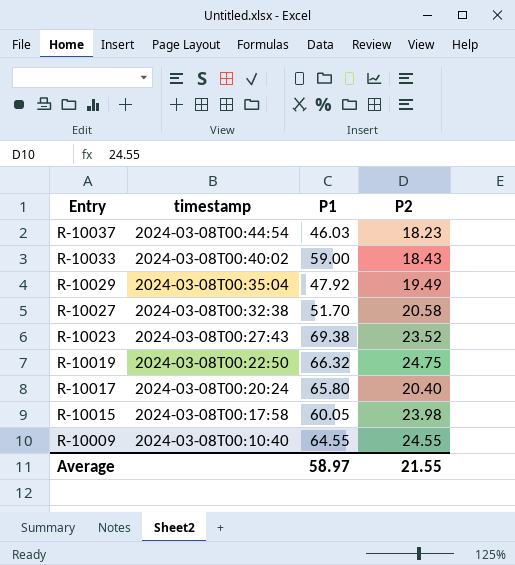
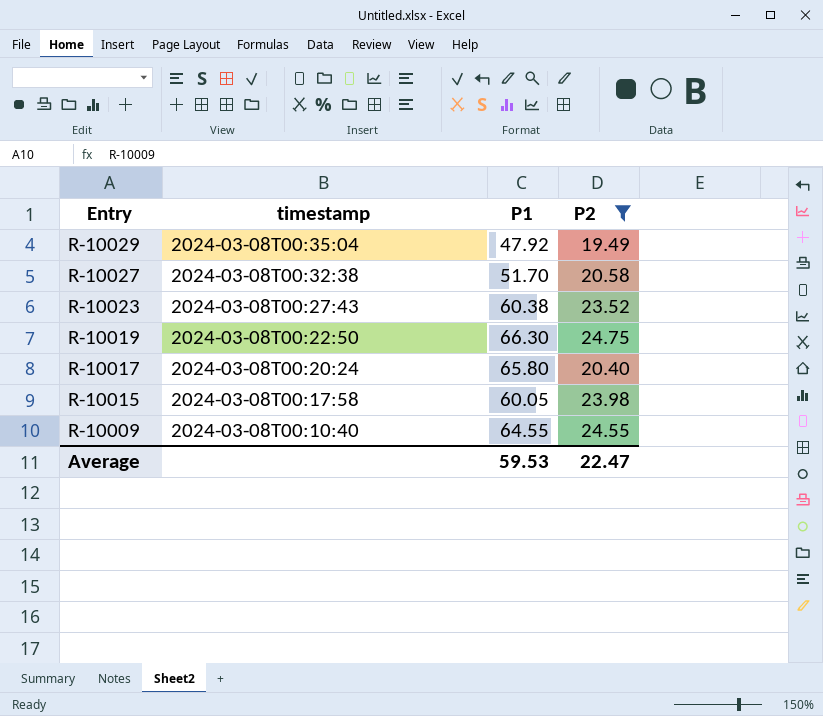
filter: none -> P2 >= 19.49
R-10023 | P1: 69.38 -> 60.38
R-10019 | P1: 66.32 -> 66.30
Average | P1: 58.97 -> 59.53
Average | P2: 21.55 -> 22.47

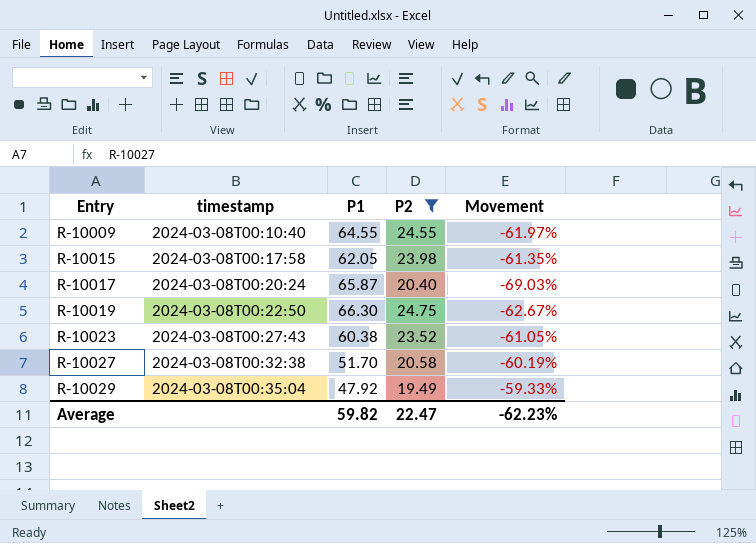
row order: Entry descending -> Entry ascending
column Movement | formula: none -> ([P2] - [P1]) / [P1]
R-10015 | P1: 60.05 -> 62.05
R-10017 | P1: 65.80 -> 65.87
Average | P1: 59.53 -> 59.82

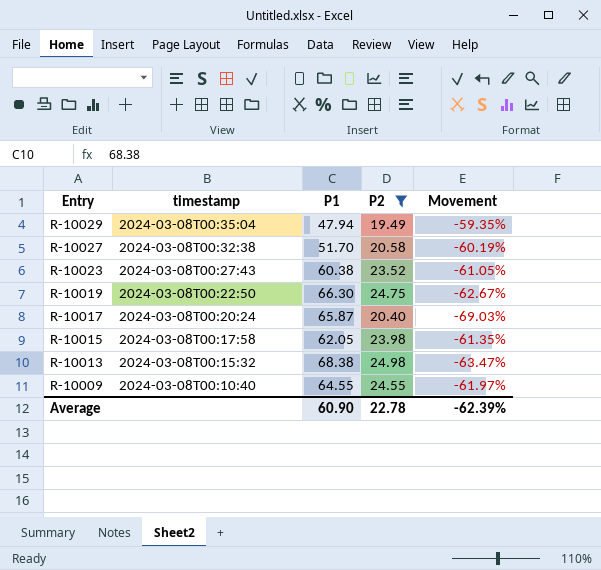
row order: Entry ascending -> Entry descending
R-10029 | P1: 47.92 -> 47.94
R-10029 | Movement: -59.33% -> -59.35%
row R-10013: none -> 2024-03-08T00:15:32 | 68.38 | 24.98 | -63.47%
Average | P1: 59.82 -> 60.90
Average | P2: 22.47 -> 22.78
Average | Movement: -62.23% -> -62.39%

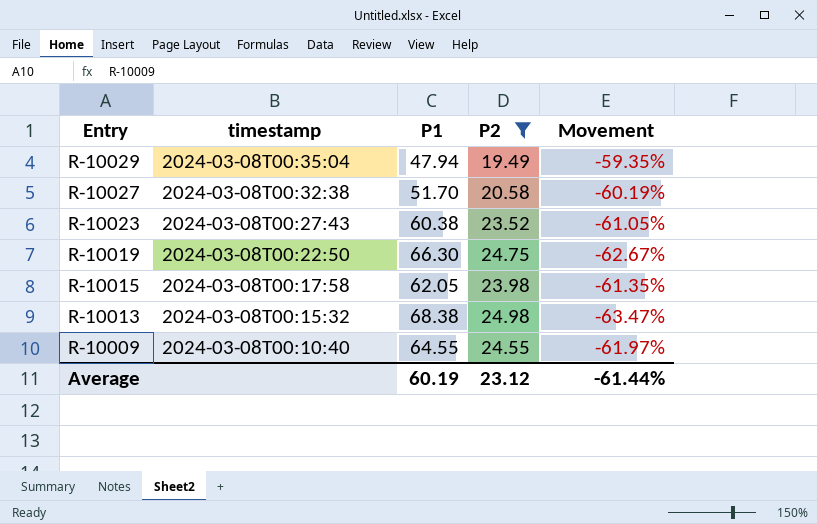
row R-10017: 2024-03-08T00:20:24 | 65.87 | 20.40 | -69.03% -> none
Average | P1: 60.90 -> 60.19
Average | P2: 22.78 -> 23.12
Average | Movement: -62.39% -> -61.44%

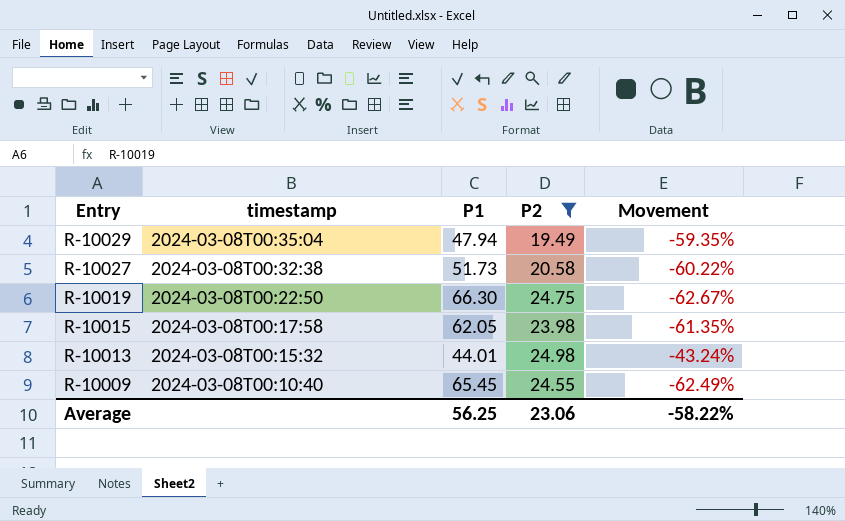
row R-10023: 2024-03-08T00:27:43 | 60.38 | 23.52 | -61.05% -> none
R-10027 | P1: 51.70 -> 51.73
R-10027 | Movement: -60.19% -> -60.22%
R-10013 | P1: 68.38 -> 44.01
R-10013 | Movement: -63.47% -> -43.24%
R-10009 | P1: 64.55 -> 65.45
R-10009 | Movement: -61.97% -> -62.49%
Average | P1: 60.19 -> 56.25
Average | P2: 23.12 -> 23.06
Average | Movement: -61.44% -> -58.22%

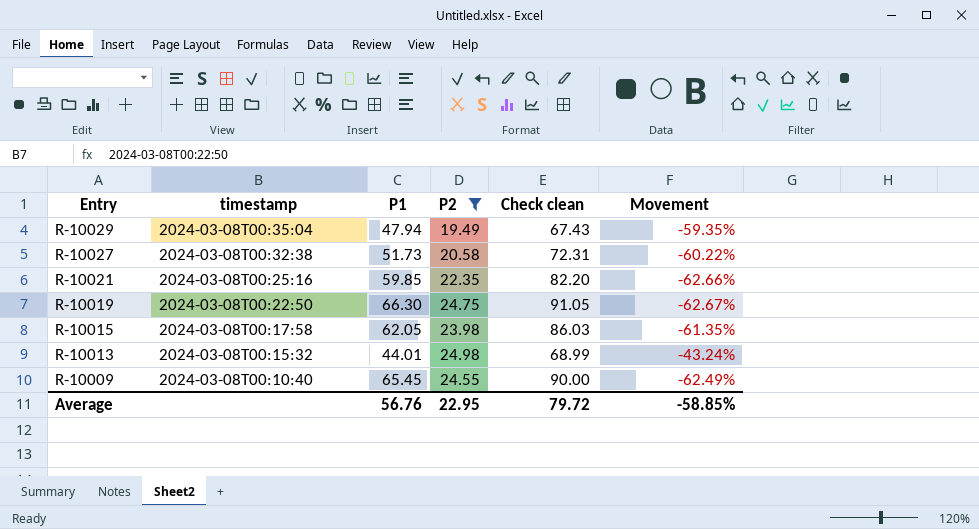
column Check clean | formula: none -> [P1] + [P2]
row R-10021: none -> 2024-03-08T00:25:16 | 59.85 | 22.35 | 82.20 | -62.66%
Average | P1: 56.25 -> 56.76
Average | P2: 23.06 -> 22.95
Average | Movement: -58.22% -> -58.85%

